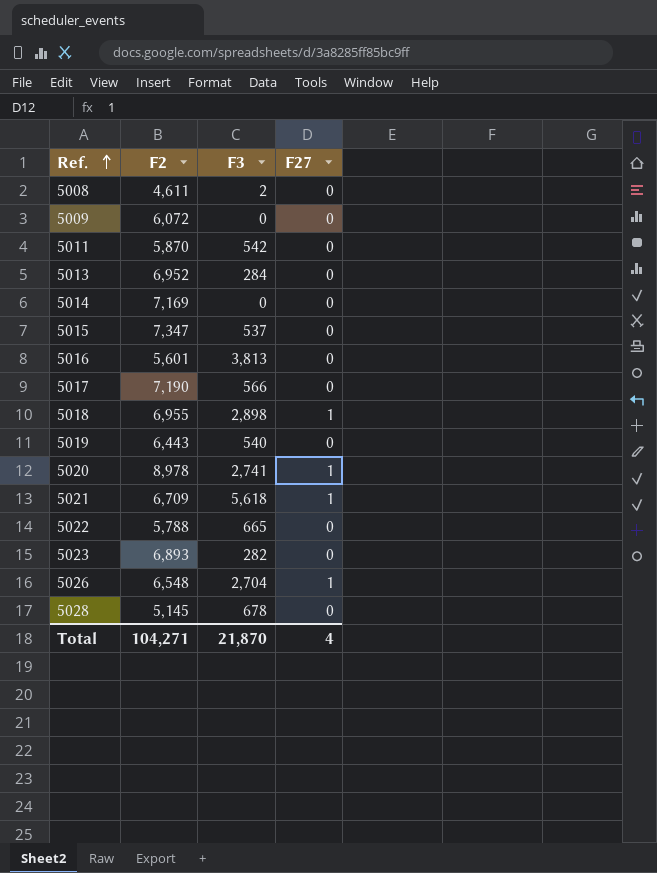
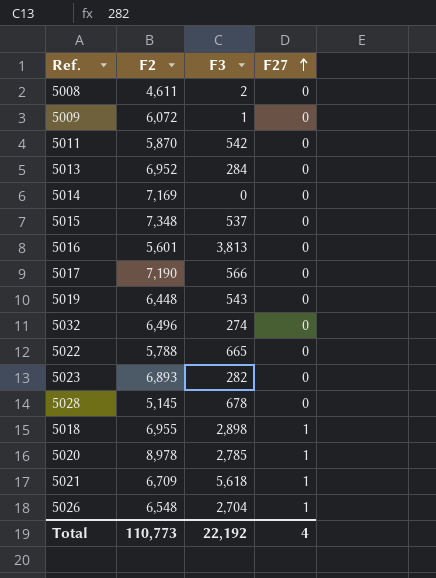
row order: Ref. ascending -> F27 ascending
5009 | F3: 0 -> 1
5015 | F2: 7,347 -> 7,348
5019 | F2: 6,443 -> 6,448
5019 | F3: 540 -> 543
row 5032: none -> 6,496 | 274 | 0
5020 | F3: 2,741 -> 2,785
Total | F2: 104,271 -> 110,773
Total | F3: 21,870 -> 22,192

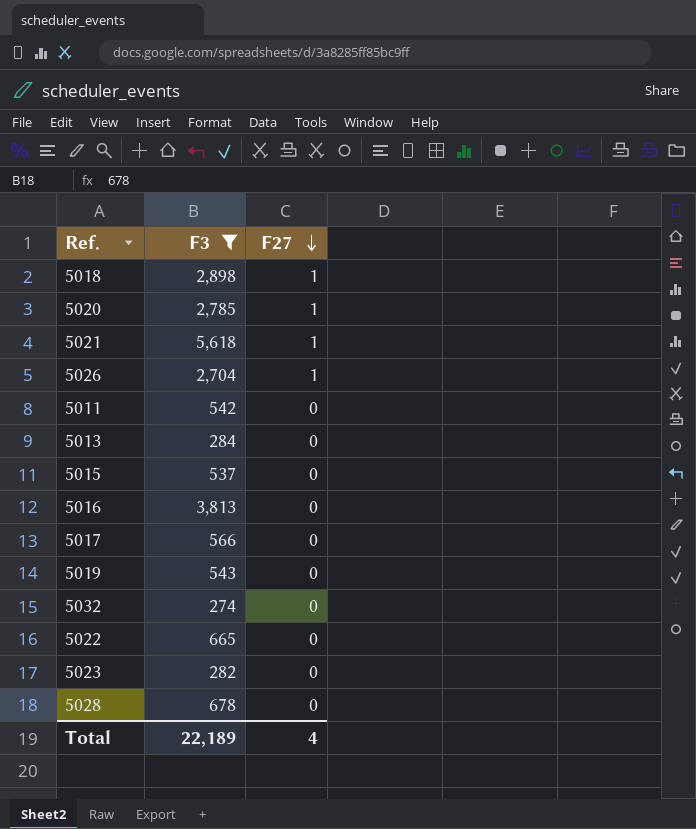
filter: none -> F3 >= 274
row order: F27 ascending -> F27 descending
column F2 | position: 2 -> none
Total | F3: 22,192 -> 22,189

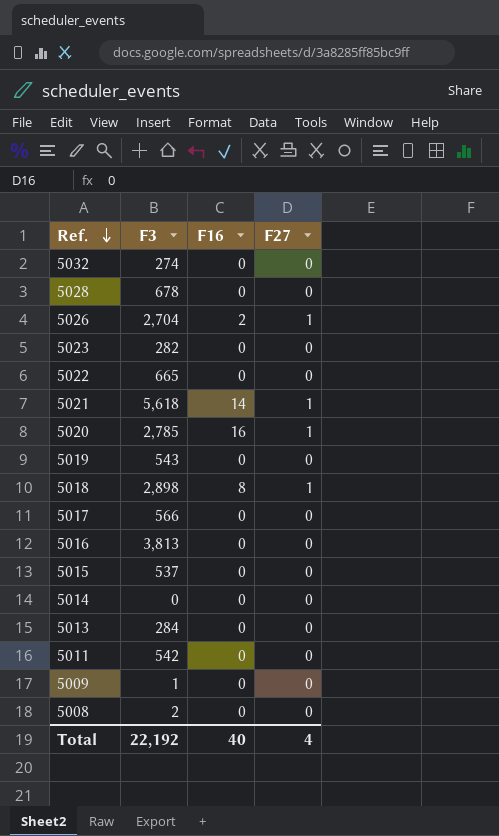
filter: F3 >= 274 -> none
row order: F27 descending -> Ref. descending
column F16 | position: none -> 3
Total | F3: 22,189 -> 22,192

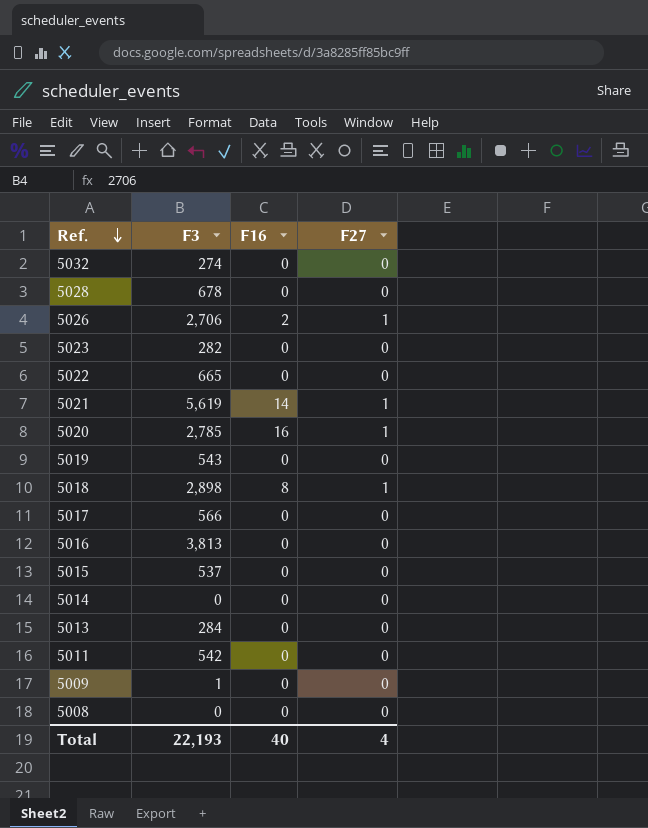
5026 | F3: 2,704 -> 2,706
5021 | F3: 5,618 -> 5,619
5008 | F3: 2 -> 0
Total | F3: 22,192 -> 22,193

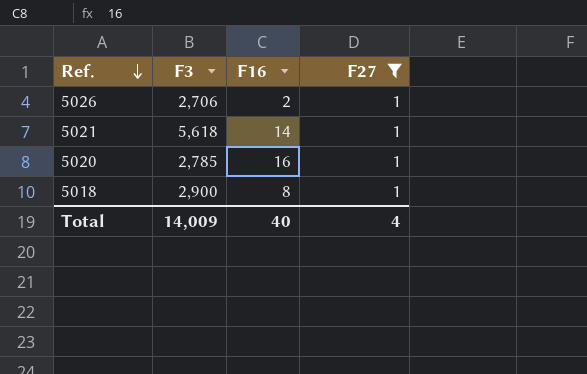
filter: none -> F27 = 1
5021 | F3: 5,619 -> 5,618
5018 | F3: 2,898 -> 2,900
Total | F3: 22,193 -> 14,009

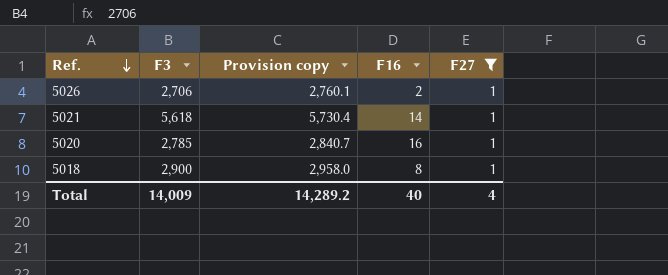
column Provision copy | formula: none -> [F3] * 1.02

